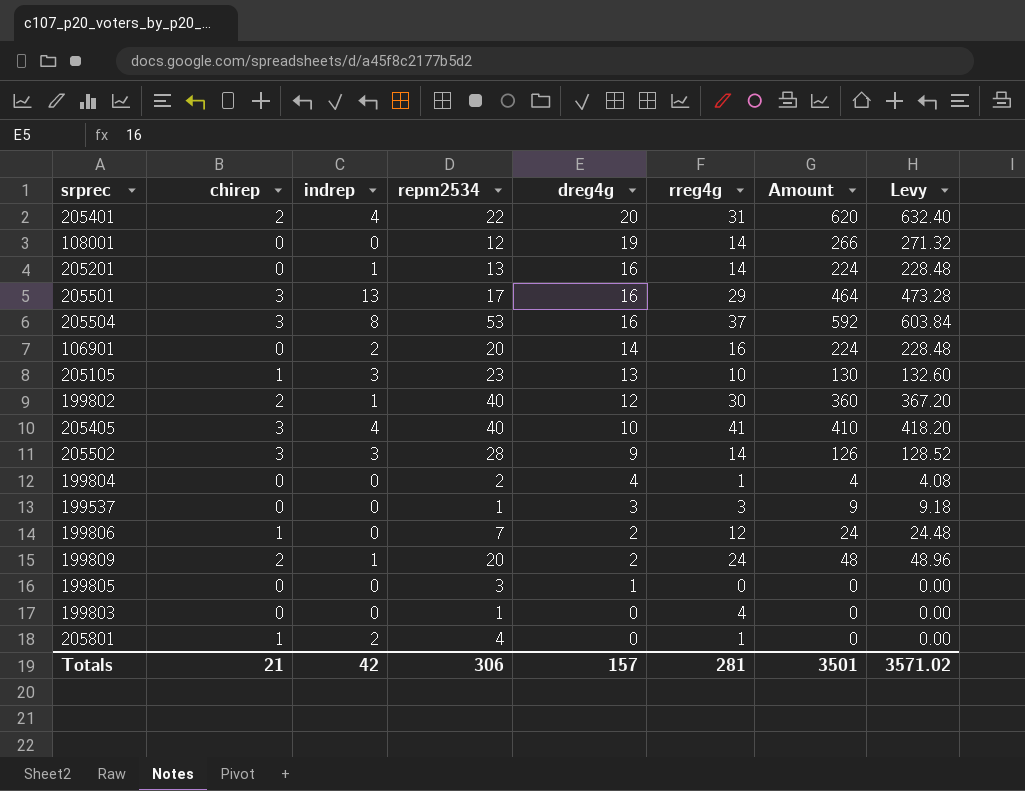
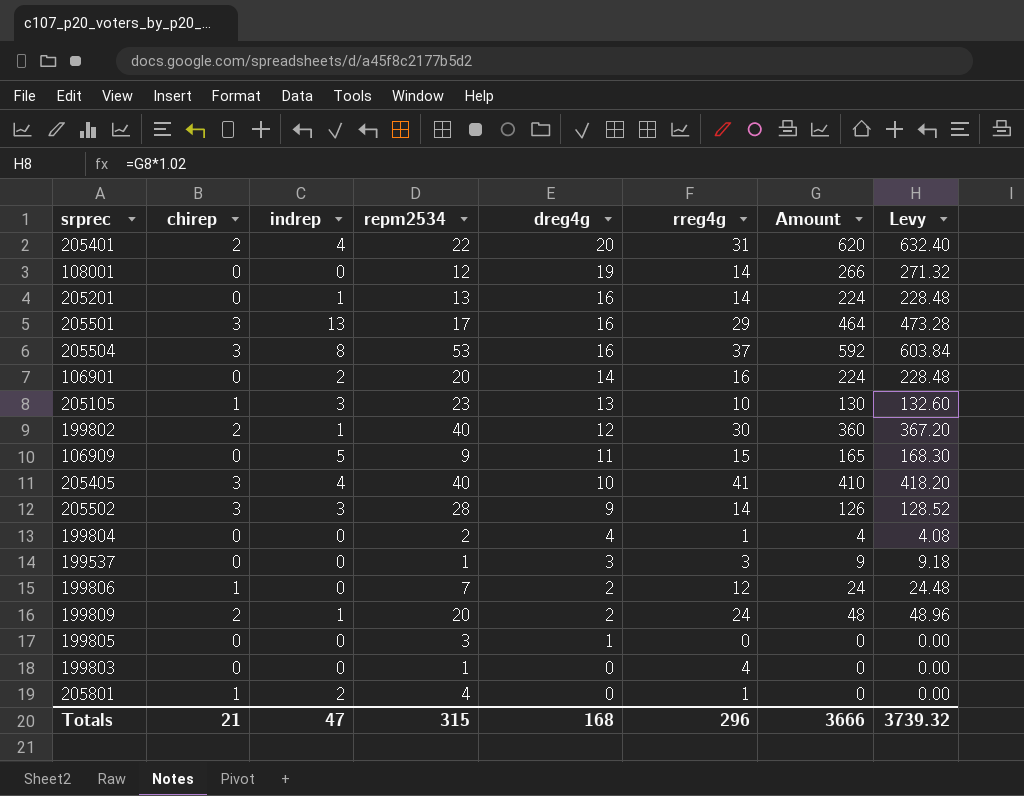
row 106909: none -> 0 | 5 | 9 | 11 | 15 | 165 | 168.30
Totals | indrep: 42 -> 47
Totals | repm2534: 306 -> 315
Totals | dreg4g: 157 -> 168
Totals | rreg4g: 281 -> 296
Totals | Amount: 3501 -> 3666
Totals | Levy: 3571.02 -> 3739.32

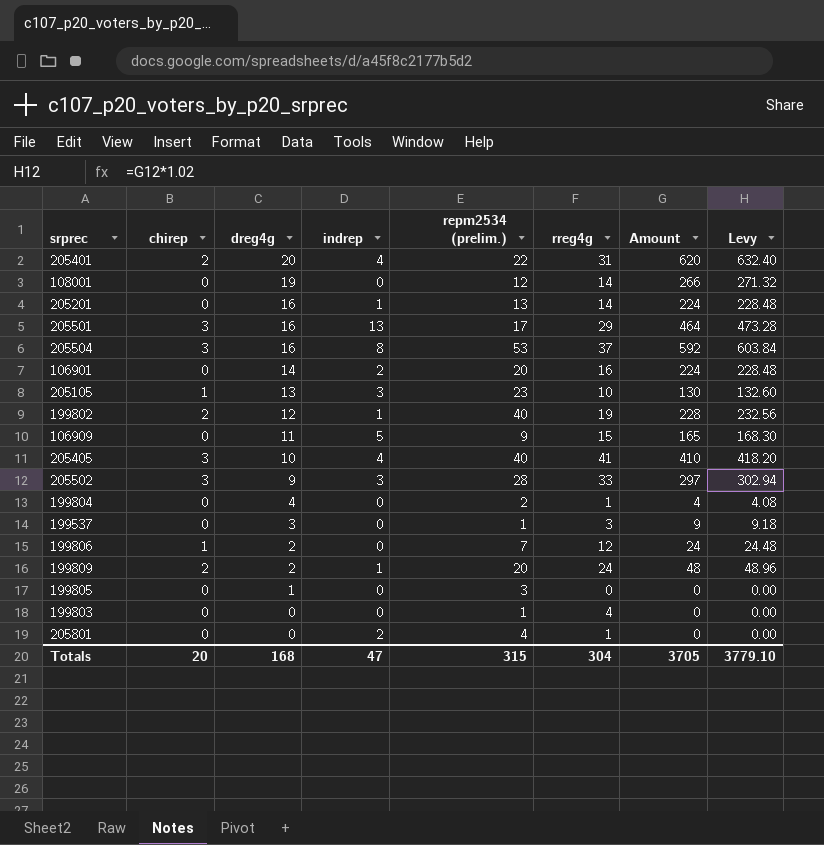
column dreg4g | position: 5 -> 3
column name: repm2534 -> repm2534 (prelim.)
199802 | rreg4g: 30 -> 19
199802 | Amount: 360 -> 228
199802 | Levy: 367.20 -> 232.56
205502 | rreg4g: 14 -> 33
205502 | Amount: 126 -> 297
205502 | Levy: 128.52 -> 302.94
205801 | chirep: 1 -> 0
Totals | chirep: 21 -> 20
Totals | rreg4g: 296 -> 304
Totals | Amount: 3666 -> 3705
Totals | Levy: 3739.32 -> 3779.10

